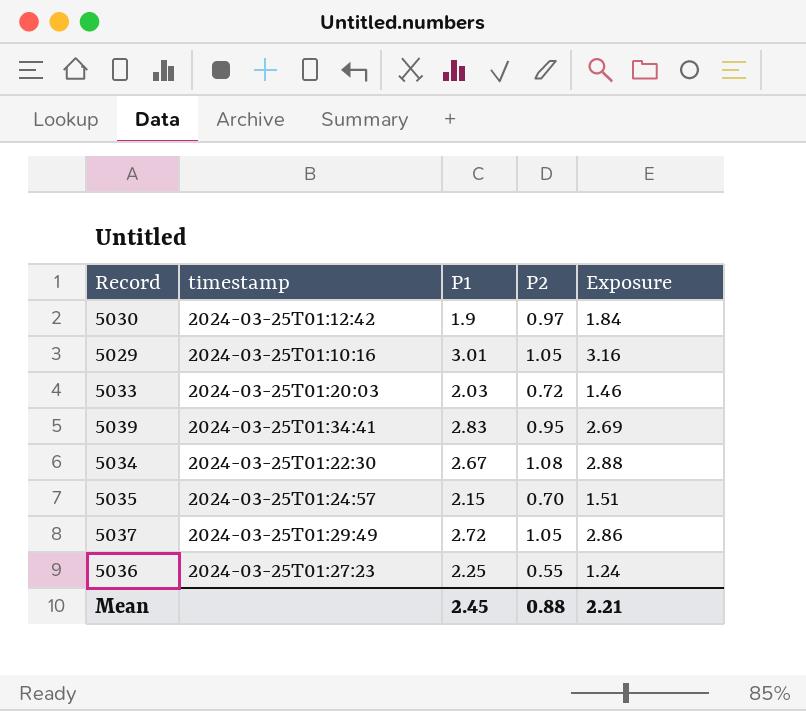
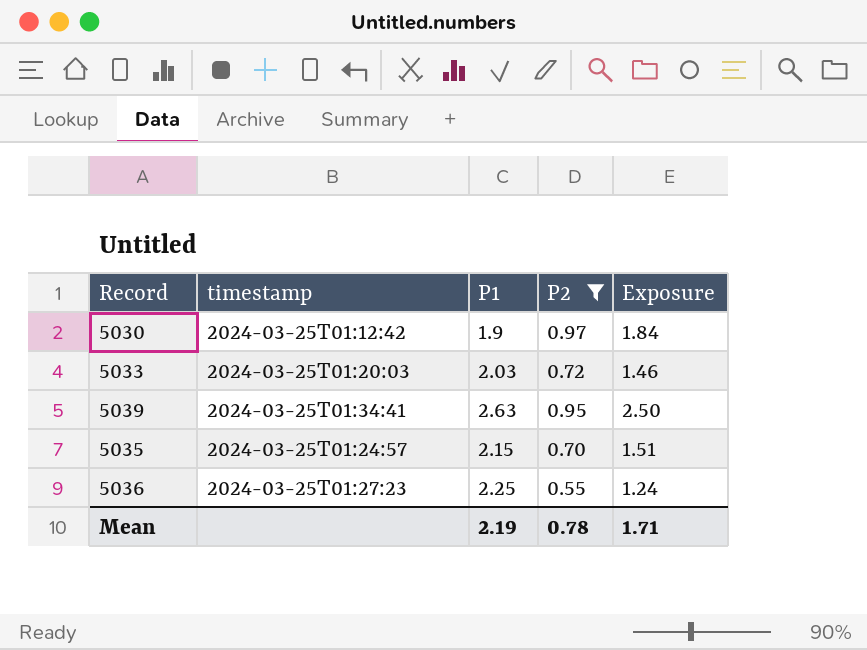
filter: none -> P2 <= 0.97
5039 | P1: 2.83 -> 2.63
5039 | Exposure: 2.69 -> 2.50
Mean | P1: 2.45 -> 2.19
Mean | P2: 0.88 -> 0.78
Mean | Exposure: 2.21 -> 1.71

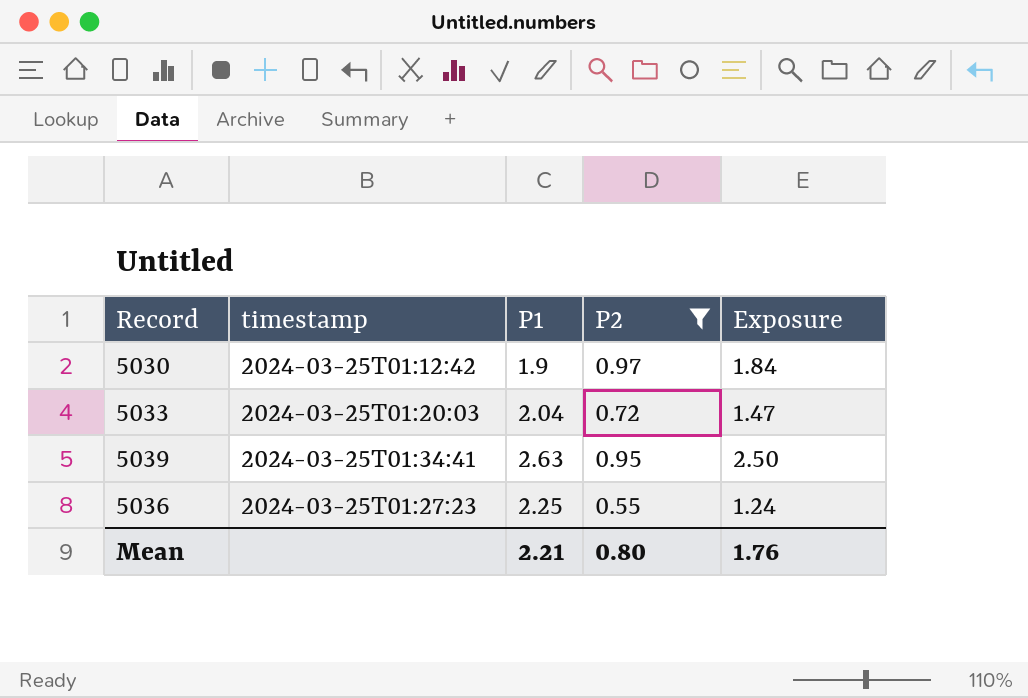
row 5035: 2024-03-25T01:24:57 | 2.15 | 0.70 | 1.51 -> none
5033 | P1: 2.03 -> 2.04
5033 | Exposure: 1.46 -> 1.47
Mean | P1: 2.19 -> 2.21
Mean | P2: 0.78 -> 0.80
Mean | Exposure: 1.71 -> 1.76

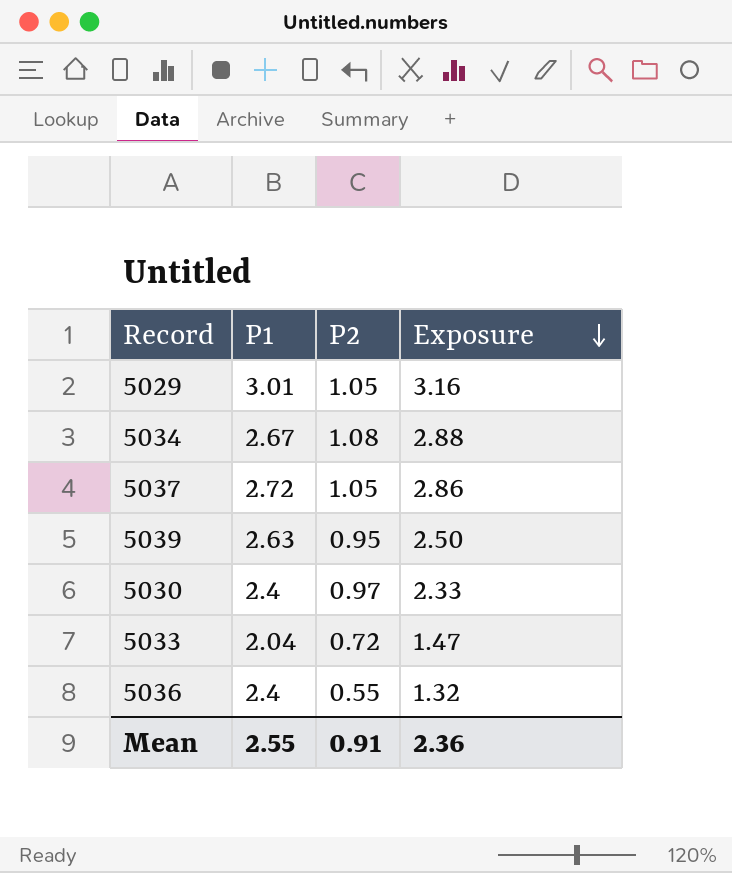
filter: P2 <= 0.97 -> none
row order: none -> Exposure descending
column timestamp | position: 2 -> none
5030 | P1: 1.9 -> 2.4
5030 | Exposure: 1.84 -> 2.33
5036 | P1: 2.25 -> 2.4
5036 | Exposure: 1.24 -> 1.32
Mean | P1: 2.21 -> 2.55
Mean | P2: 0.80 -> 0.91
Mean | Exposure: 1.76 -> 2.36

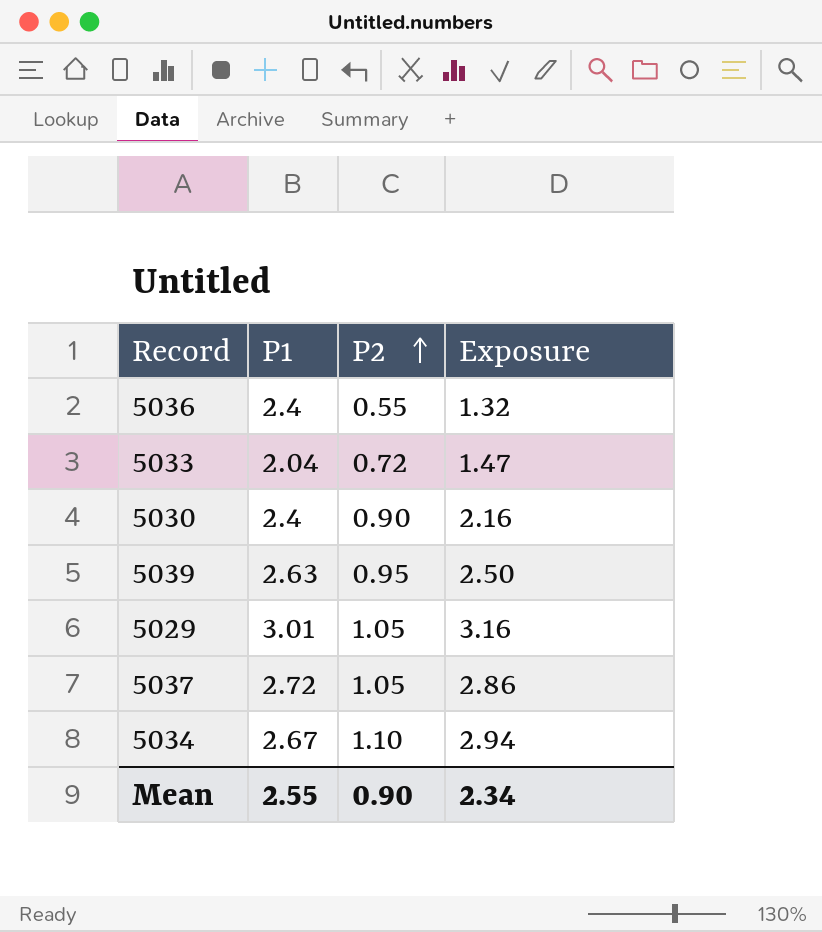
row order: Exposure descending -> P2 ascending
5030 | P2: 0.97 -> 0.90
5030 | Exposure: 2.33 -> 2.16
5034 | P2: 1.08 -> 1.10
5034 | Exposure: 2.88 -> 2.94
Mean | P2: 0.91 -> 0.90
Mean | Exposure: 2.36 -> 2.34

